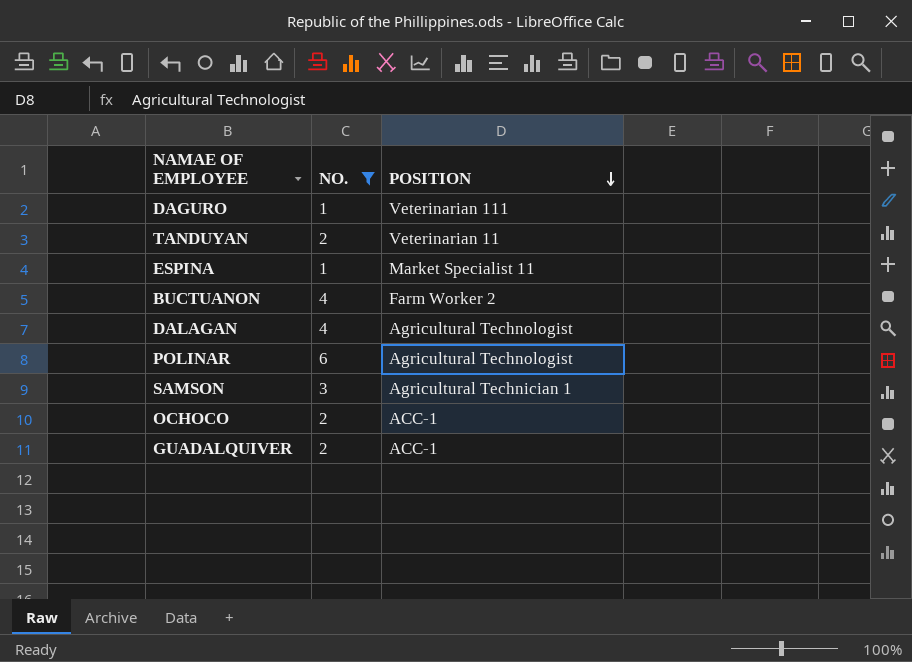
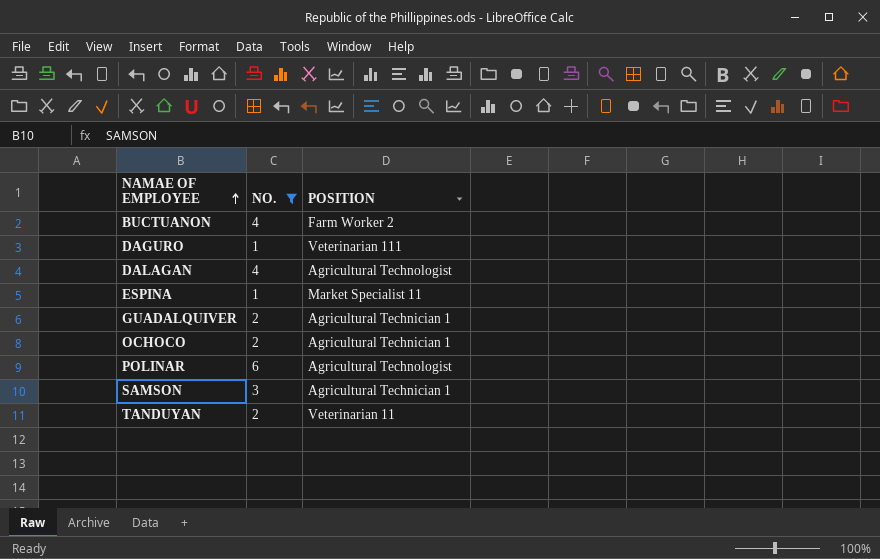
row order: POSITION descending -> NAMAE OF EMPLOYEE ascending
GUADALQUIVER | POSITION: ACC-1 -> Agricultural Technician 1
OCHOCO | POSITION: ACC-1 -> Agricultural Technician 1

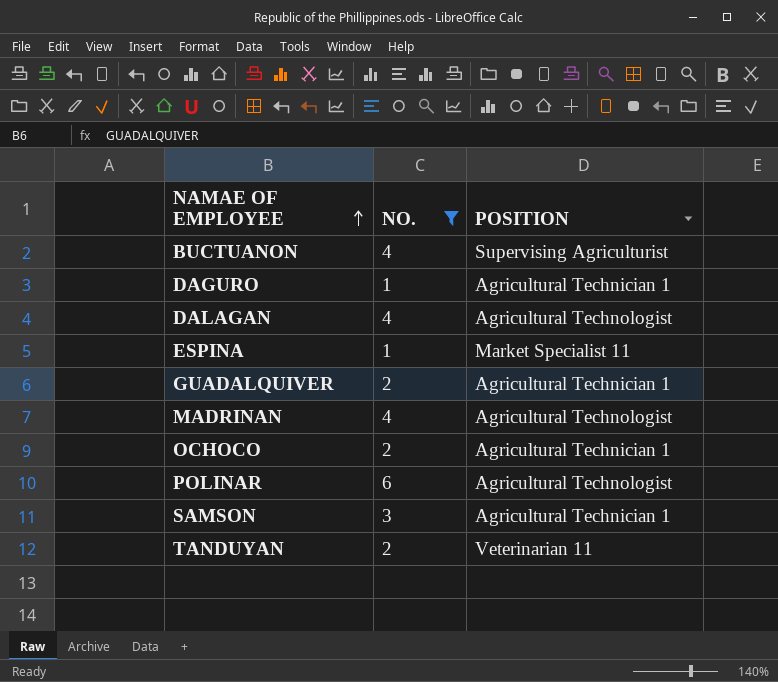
BUCTUANON | POSITION: Farm Worker 2 -> Supervising Agriculturist
DAGURO | POSITION: Veterinarian 111 -> Agricultural Technician 1
row MADRINAN: none -> 4 | Agricultural Technologist

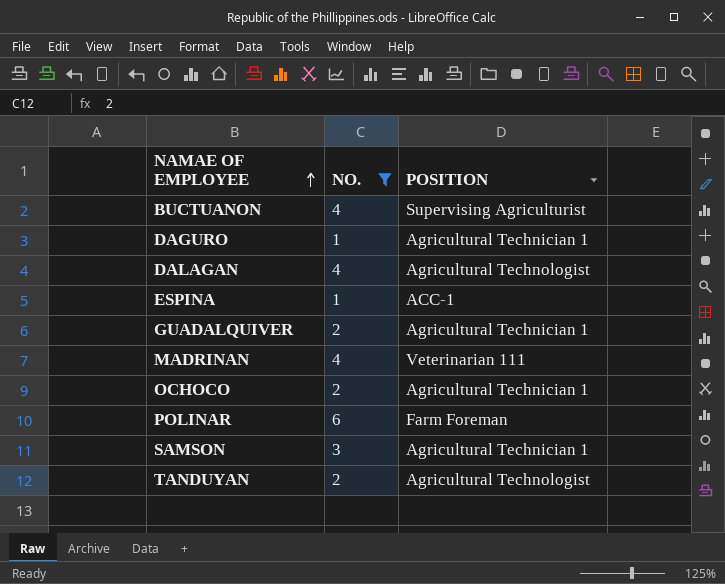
ESPINA | POSITION: Market Specialist 11 -> ACC-1
MADRINAN | POSITION: Agricultural Technologist -> Veterinarian 111
POLINAR | POSITION: Agricultural Technologist -> Farm Foreman
TANDUYAN | POSITION: Veterinarian 11 -> Agricultural Technologist

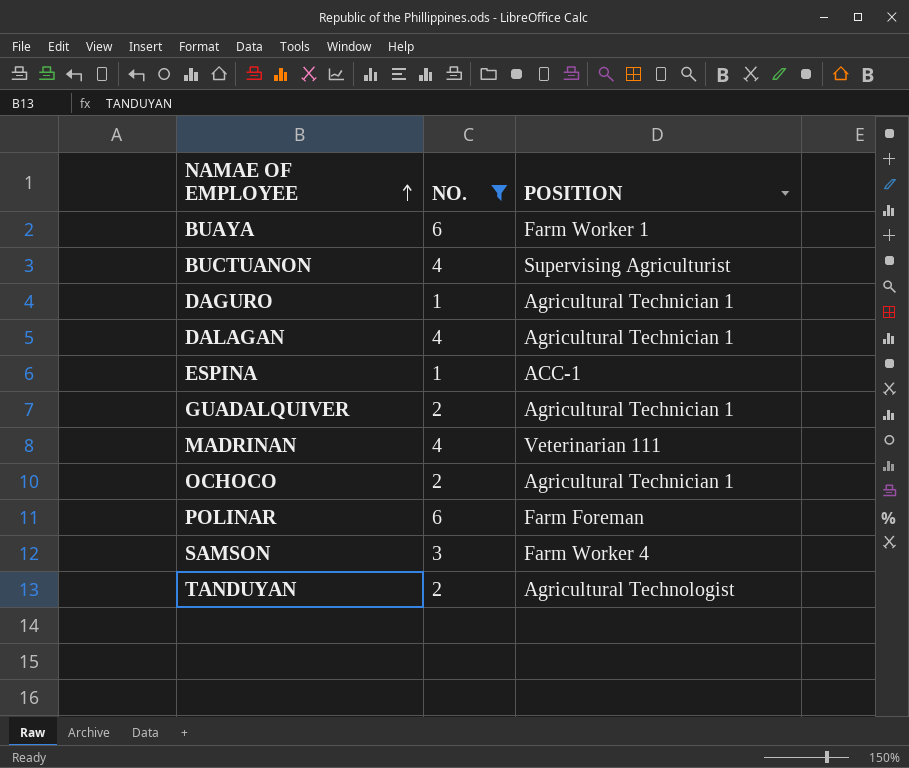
row BUAYA: none -> 6 | Farm Worker 1
DALAGAN | POSITION: Agricultural Technologist -> Agricultural Technician 1
SAMSON | POSITION: Agricultural Technician 1 -> Farm Worker 4

